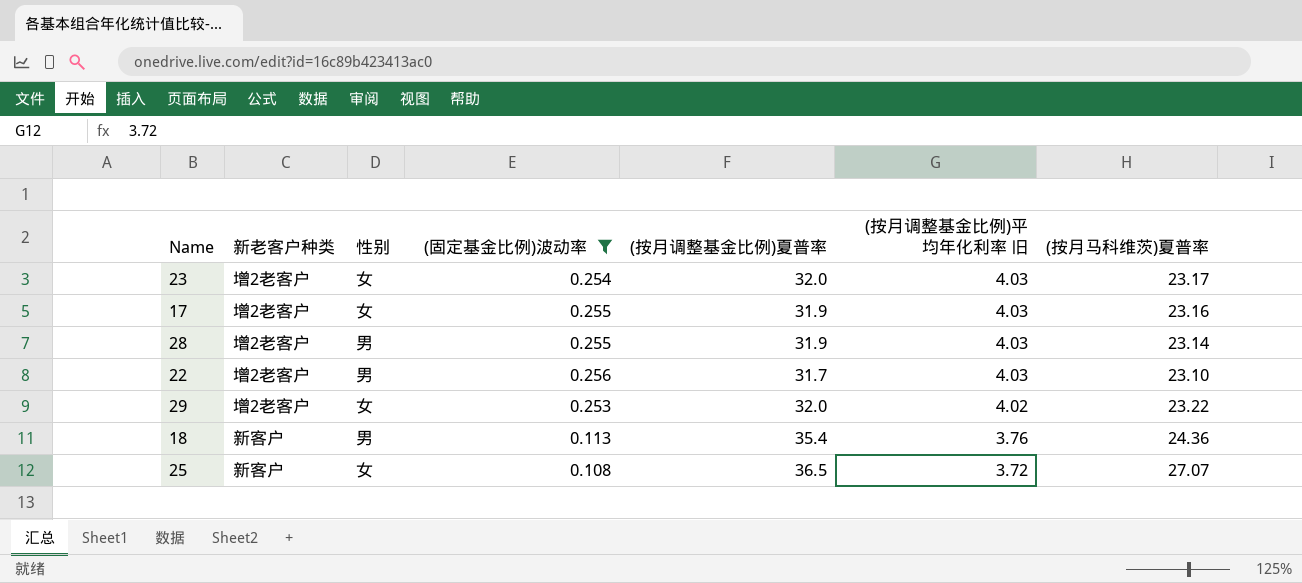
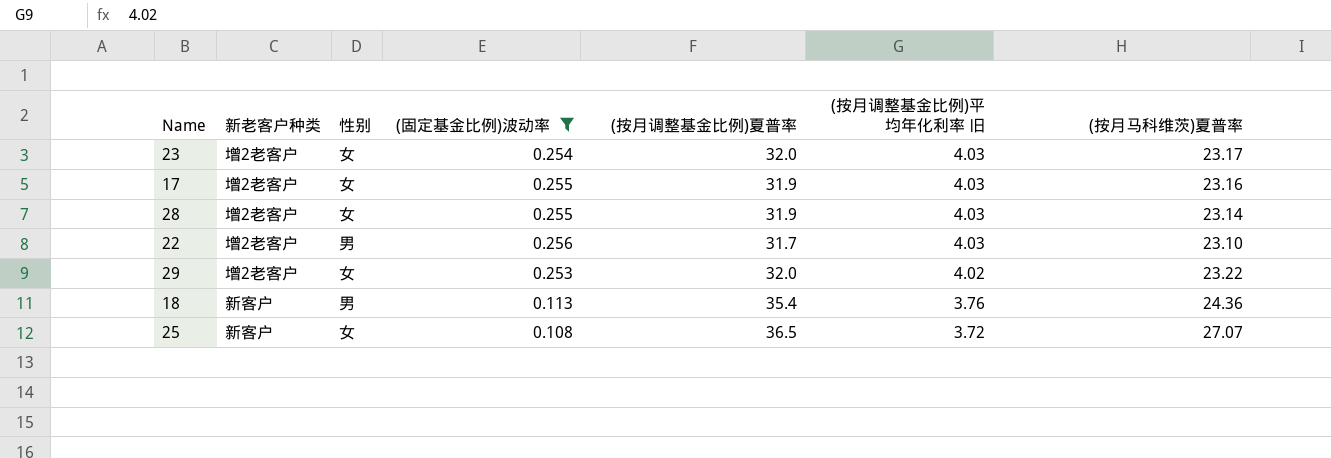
28 | 性别: 男 -> 女

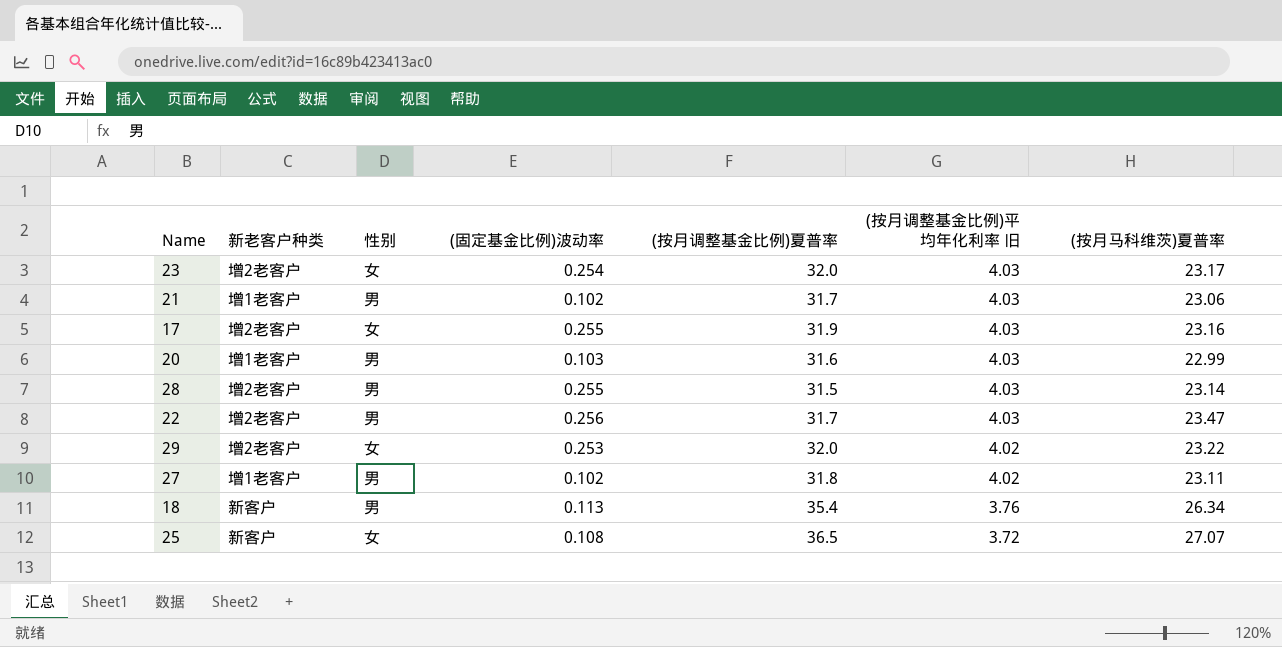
filter: (固定基金比例)波动率 >= 0.108 -> none
28 | 性别: 女 -> 男
28 | (按月调整基金比例)夏普率: 31.9 -> 31.5
22 | (按月马科维茨)夏普率: 23.10 -> 23.47
18 | (按月马科维茨)夏普率: 24.36 -> 26.34

